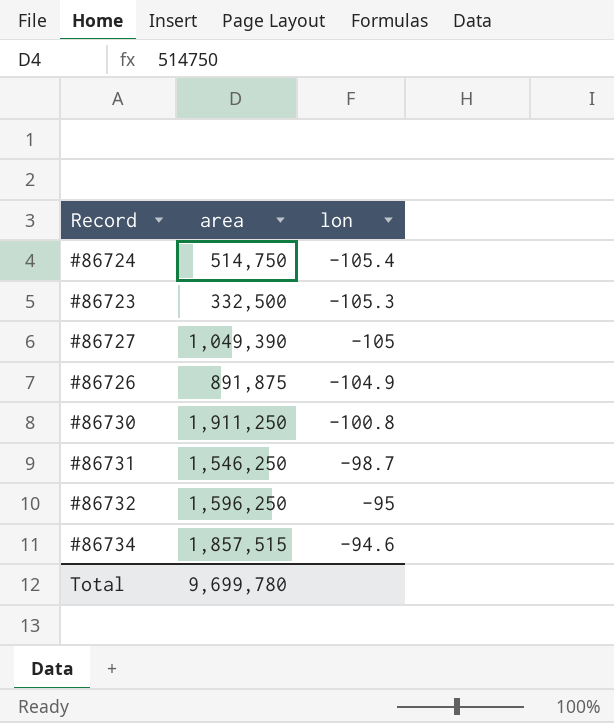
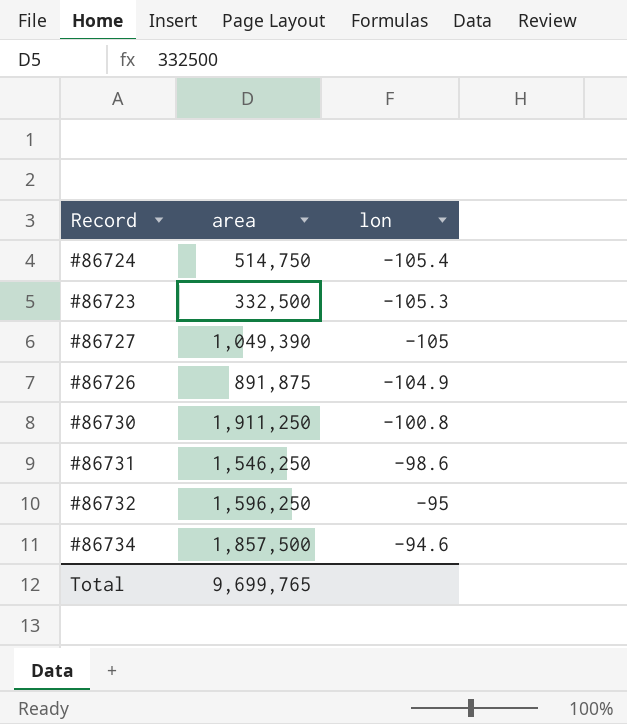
#86731 | lon: -98.7 -> -98.6
#86734 | area: 1,857,515 -> 1,857,500
Total | area: 9,699,780 -> 9,699,765

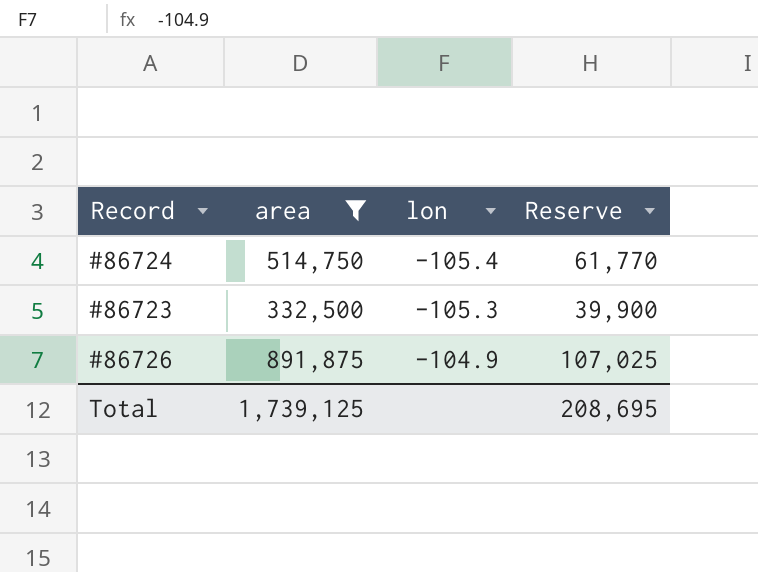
filter: none -> area <= 891,875
column Reserve | formula: none -> [area] * 0.12
Total | area: 9,699,765 -> 1,739,125

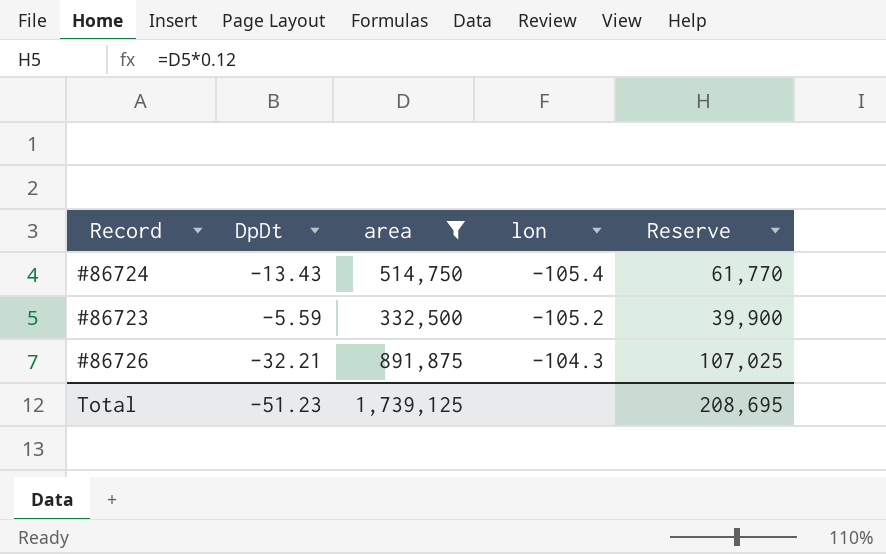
column DpDt | position: none -> 2
#86723 | lon: -105.3 -> -105.2
#86726 | lon: -104.9 -> -104.3

